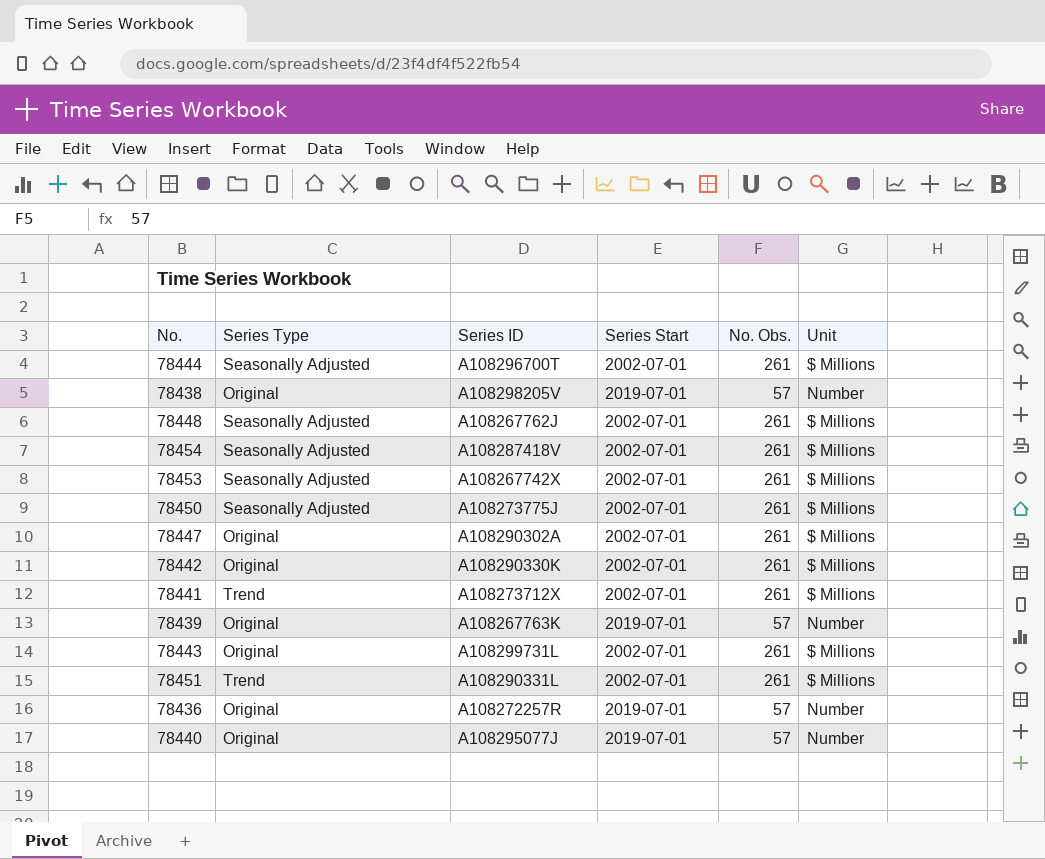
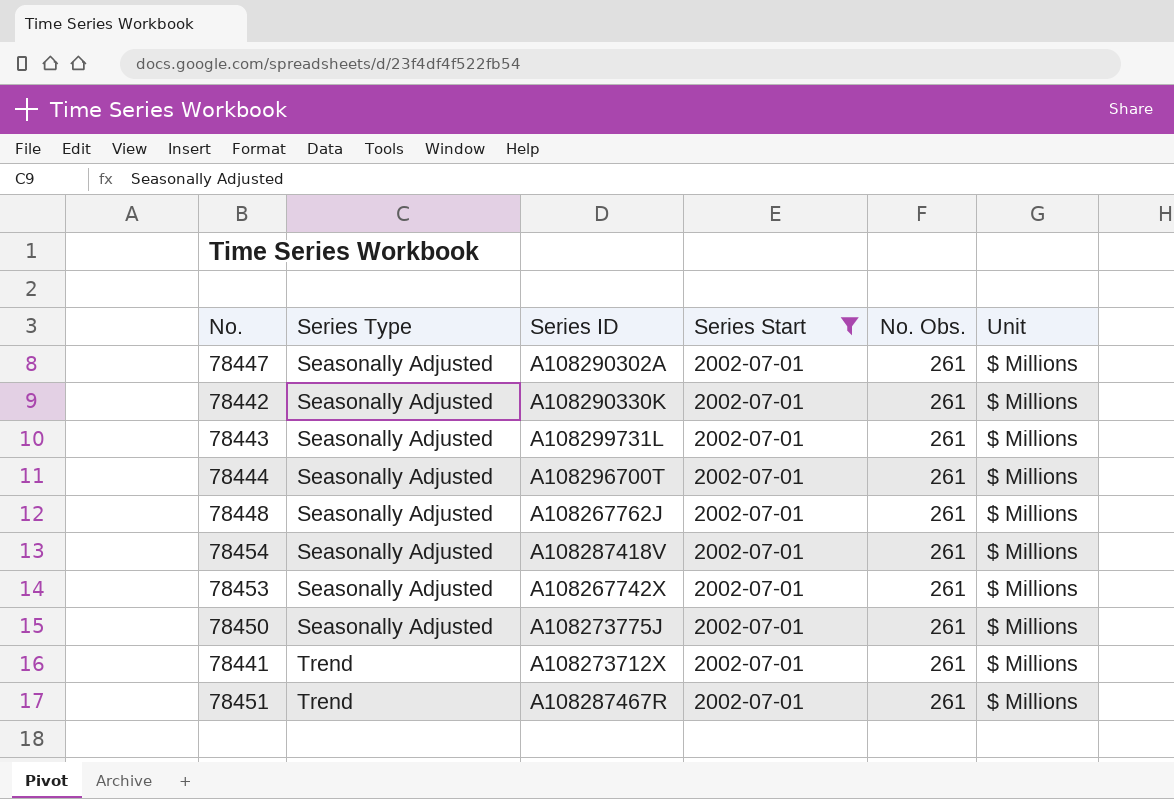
filter: none -> Series Start = 2002-07-01
row order: none -> Series Type ascending
78447 | Series Type: Original -> Seasonally Adjusted
78442 | Series Type: Original -> Seasonally Adjusted
78443 | Series Type: Original -> Seasonally Adjusted
78451 | Series ID: A108290331L -> A108287467R

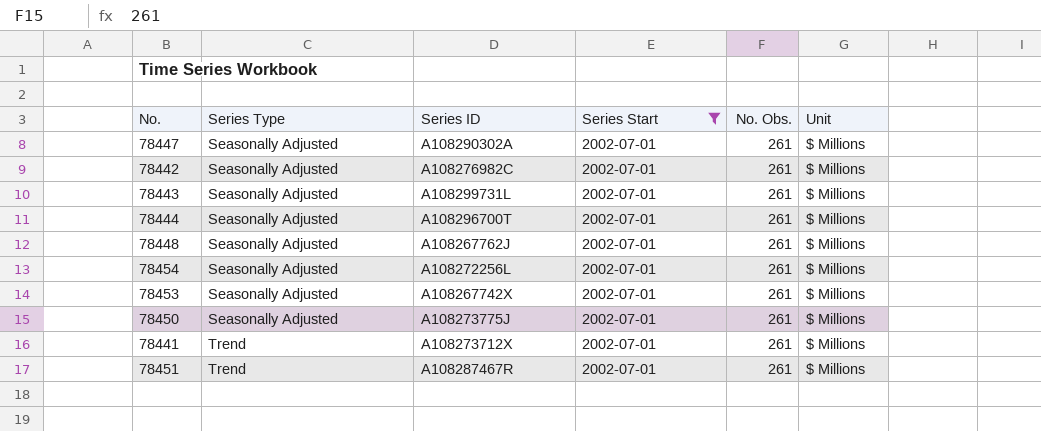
78442 | Series ID: A108290330K -> A108276982C
78454 | Series ID: A108287418V -> A108272256L

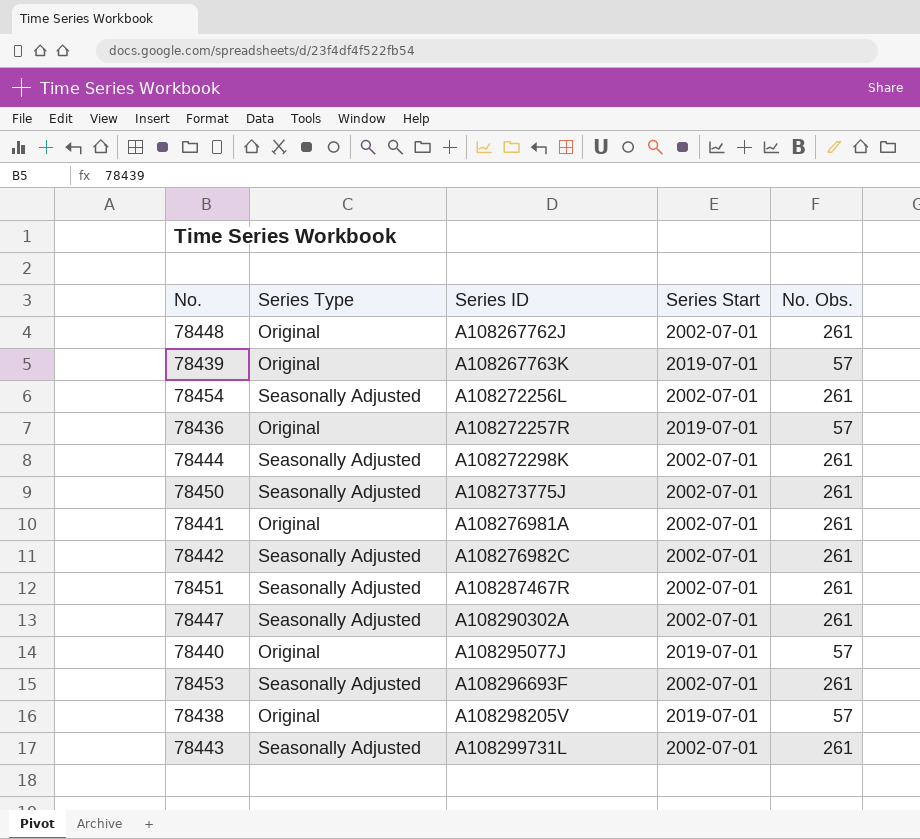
filter: Series Start = 2002-07-01 -> none
row order: Series Type ascending -> Series ID ascending
column Unit | position: 6 -> none
78448 | Series Type: Seasonally Adjusted -> Original
78444 | Series ID: A108296700T -> A108272298K
78441 | Series Type: Trend -> Original
78441 | Series ID: A108273712X -> A108276981A
78451 | Series Type: Trend -> Seasonally Adjusted
78453 | Series ID: A108267742X -> A108296693F

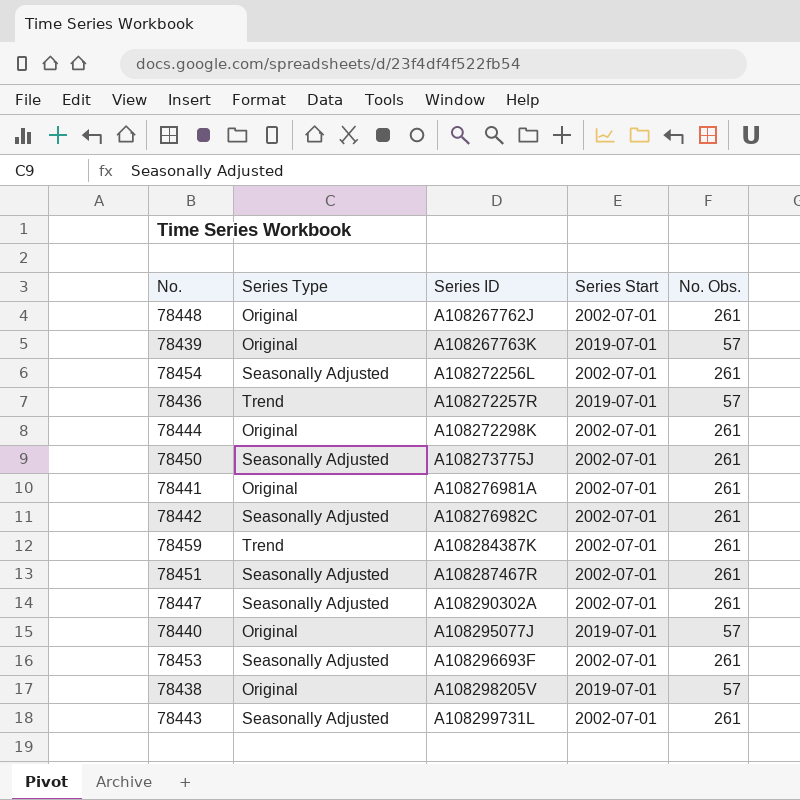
78436 | Series Type: Original -> Trend
78444 | Series Type: Seasonally Adjusted -> Original
row 78459: none -> Trend | A108284387K | 2002-07-01 | 261

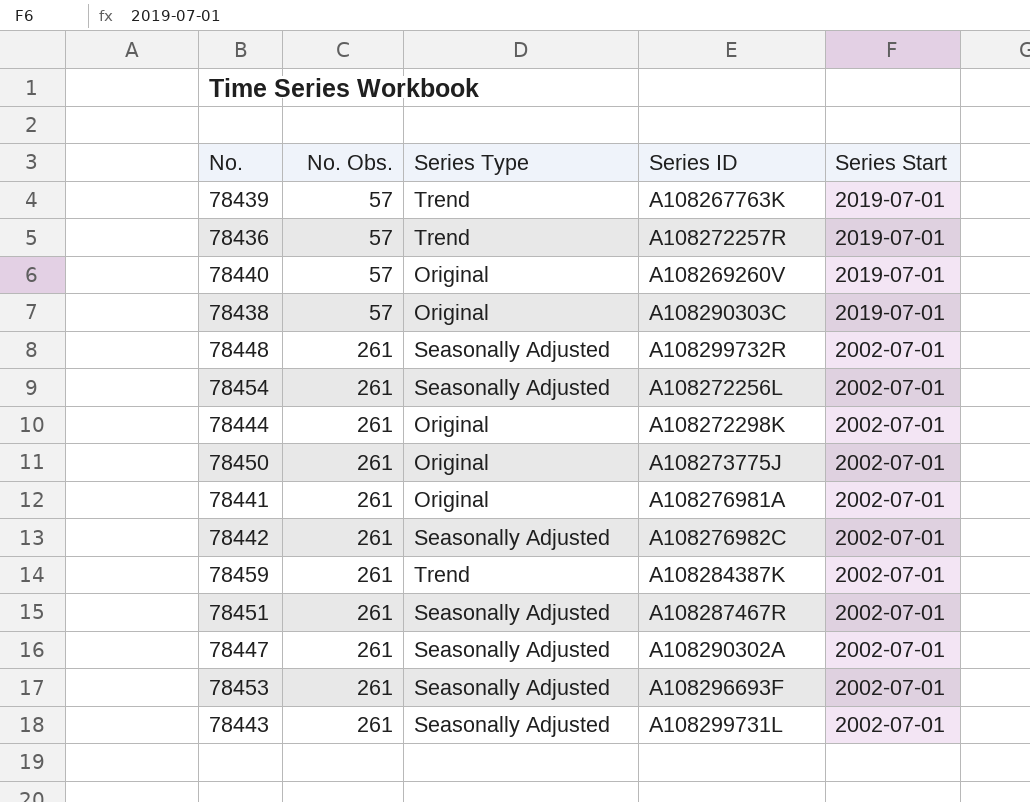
row order: Series ID ascending -> No. Obs. ascending
column No. Obs. | position: 5 -> 2
78439 | Series Type: Original -> Trend
78440 | Series ID: A108295077J -> A108269260V
78438 | Series ID: A108298205V -> A108290303C
78448 | Series Type: Original -> Seasonally Adjusted
78448 | Series ID: A108267762J -> A108299732R
78450 | Series Type: Seasonally Adjusted -> Original

